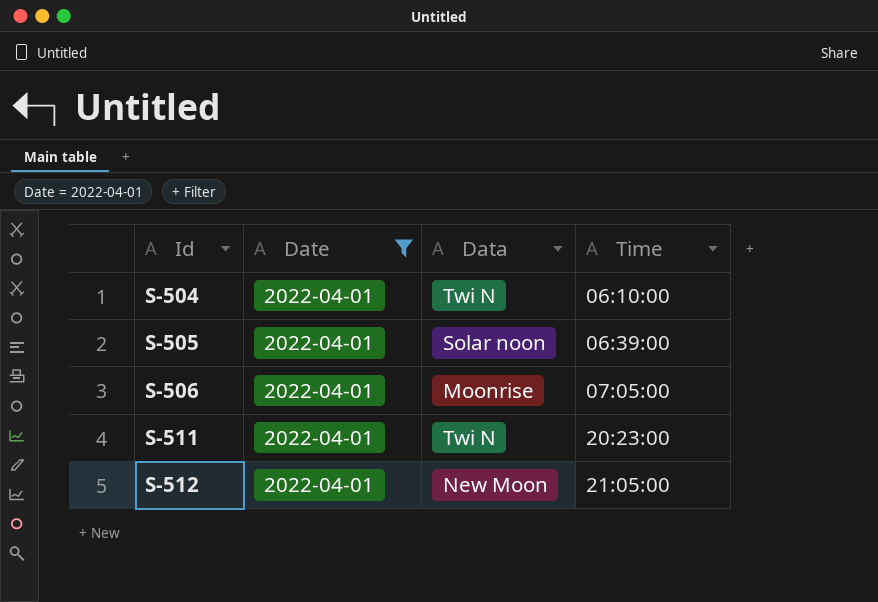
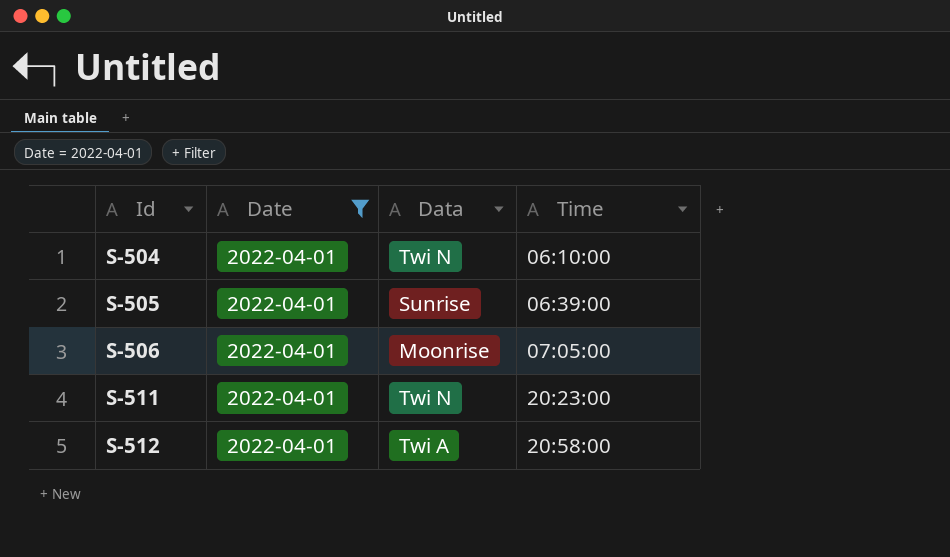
S-505 | Data: Solar noon -> Sunrise
S-512 | Data: New Moon -> Twi A
S-512 | Time: 21:05:00 -> 20:58:00

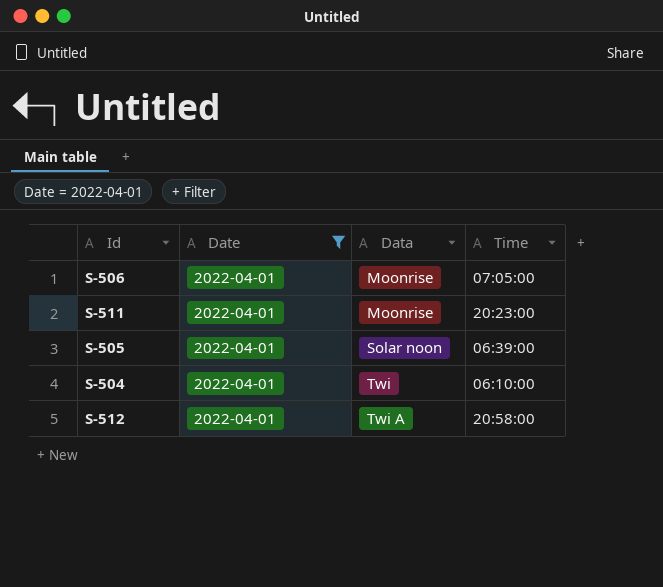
row order: Id ascending -> Data ascending
S-511 | Data: Twi N -> Moonrise
S-505 | Data: Sunrise -> Solar noon
S-504 | Data: Twi N -> Twi

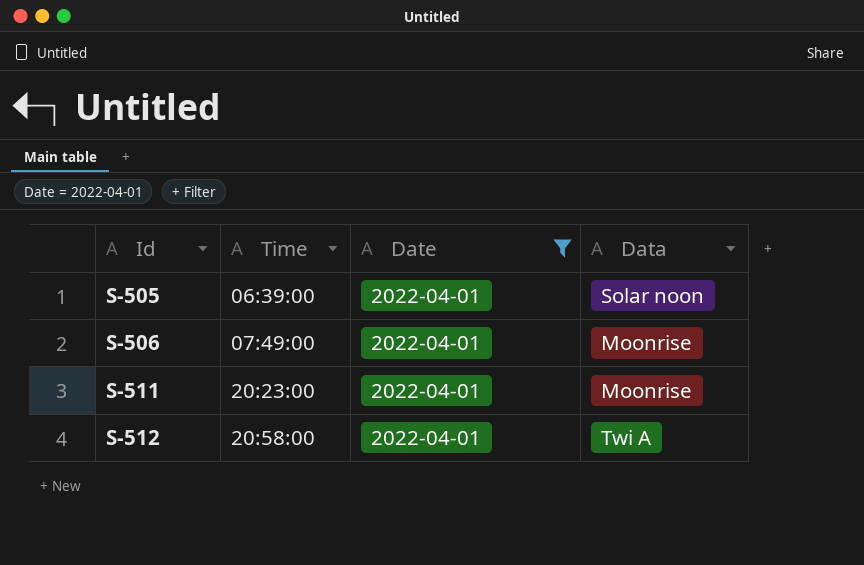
row order: Data ascending -> Id ascending
column Time | position: 4 -> 2
row S-504: 2022-04-01 | Twi | 06:10:00 -> none
S-506 | Time: 07:05:00 -> 07:49:00

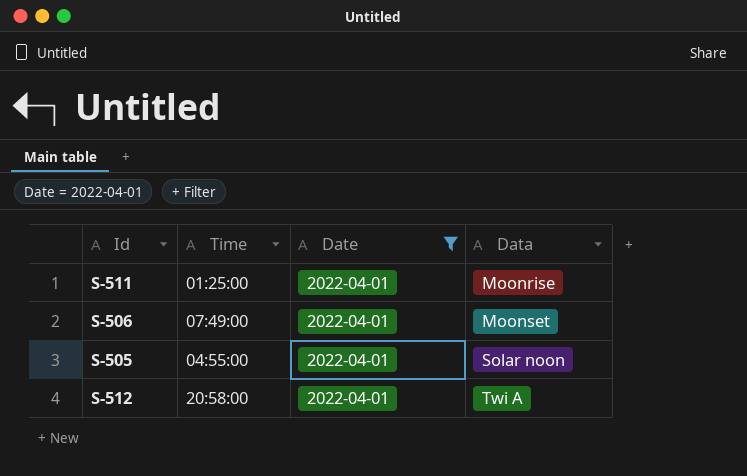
row order: Id ascending -> Data ascending
S-511 | Time: 20:23:00 -> 01:25:00
S-506 | Data: Moonrise -> Moonset
S-505 | Time: 06:39:00 -> 04:55:00

